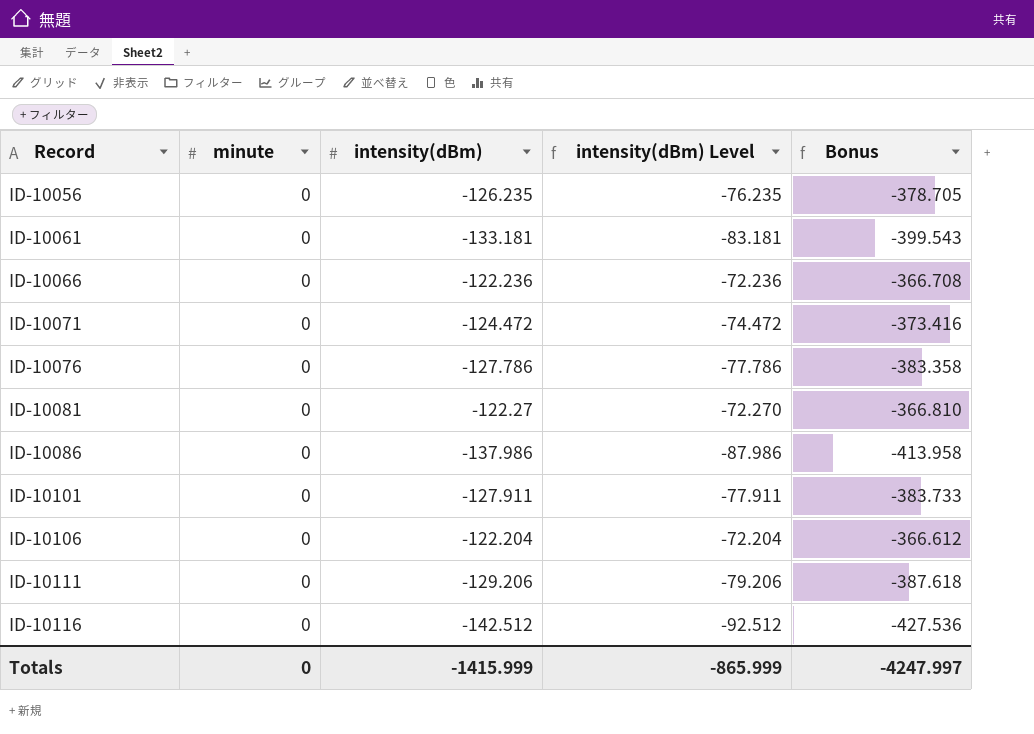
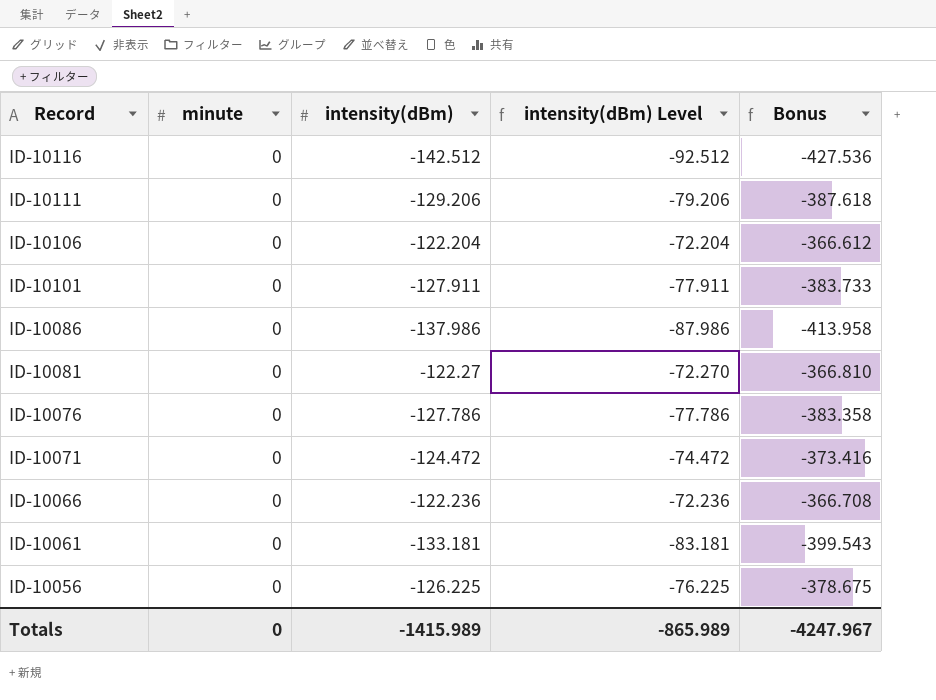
row order: Record ascending -> Record descending
ID-10056 | intensity(dBm): -126.235 -> -126.225
ID-10056 | intensity(dBm) Level: -76.235 -> -76.225
ID-10056 | Bonus: -378.705 -> -378.675
Totals | intensity(dBm): -1415.999 -> -1415.989
Totals | intensity(dBm) Level: -865.999 -> -865.989
Totals | Bonus: -4247.997 -> -4247.967

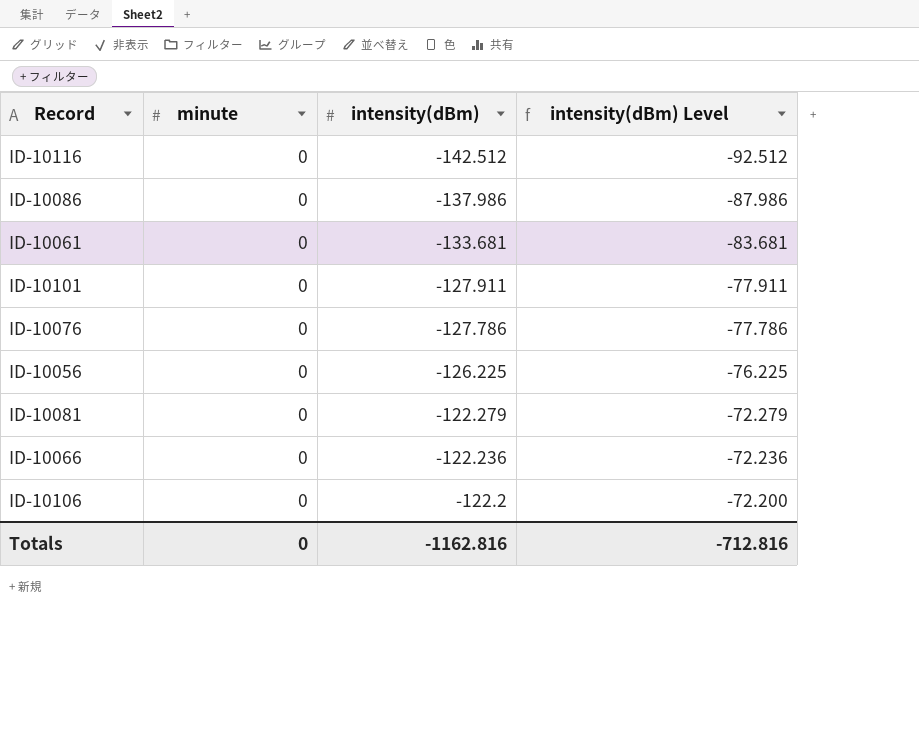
row order: Record descending -> intensity(dBm) ascending
column Bonus | formula: [intensity(dBm)] * 3 -> none
row ID-10111: 0 | -129.206 | -79.206 | -387.618 -> none
row ID-10071: 0 | -124.472 | -74.472 | -373.416 -> none
ID-10061 | intensity(dBm): -133.181 -> -133.681
ID-10061 | intensity(dBm) Level: -83.181 -> -83.681
ID-10081 | intensity(dBm): -122.27 -> -122.279
ID-10081 | intensity(dBm) Level: -72.270 -> -72.279
ID-10106 | intensity(dBm): -122.204 -> -122.2
ID-10106 | intensity(dBm) Level: -72.204 -> -72.200
Totals | intensity(dBm): -1415.989 -> -1162.816
Totals | intensity(dBm) Level: -865.989 -> -712.816

